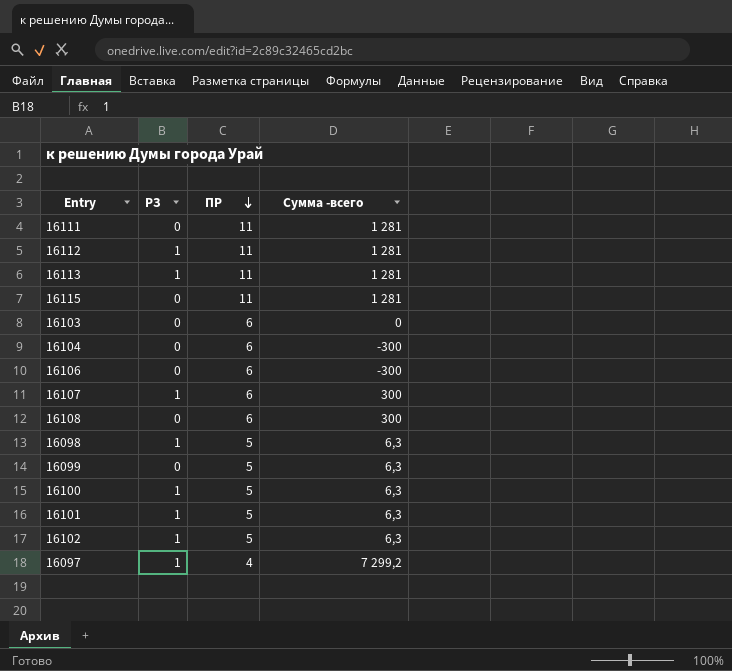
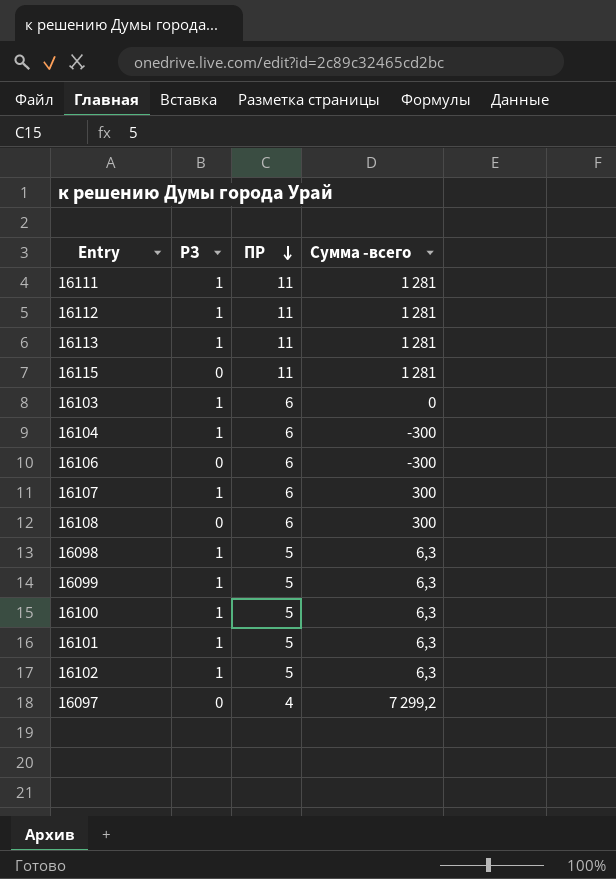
16111 | РЗ: 0 -> 1
16103 | РЗ: 0 -> 1
16104 | РЗ: 0 -> 1
16099 | РЗ: 0 -> 1
16097 | РЗ: 1 -> 0

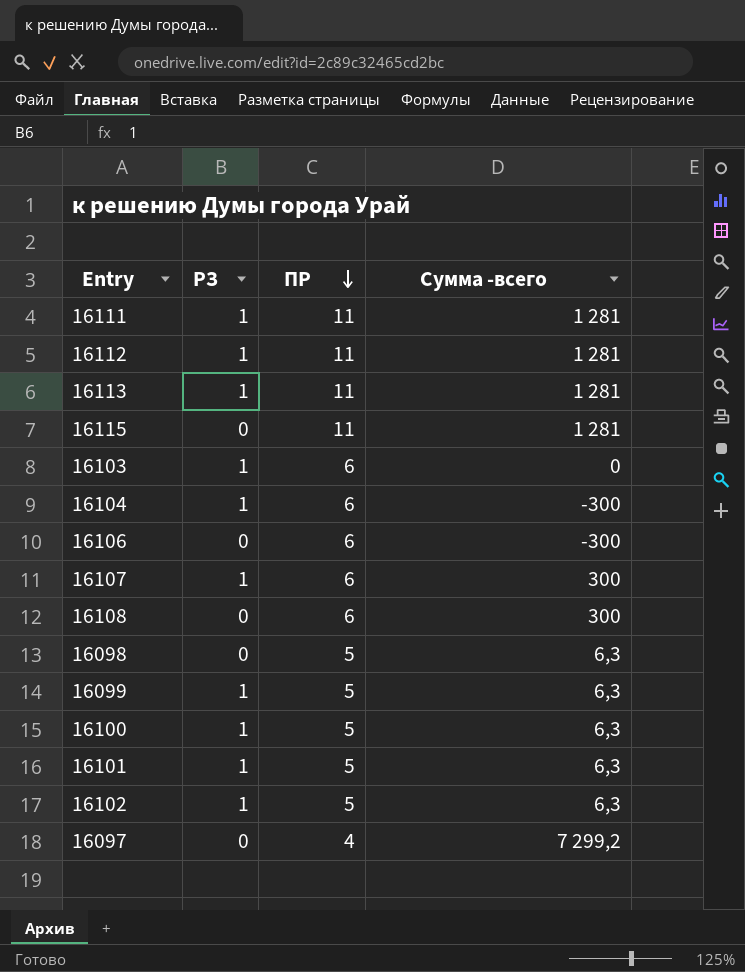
16098 | РЗ: 1 -> 0

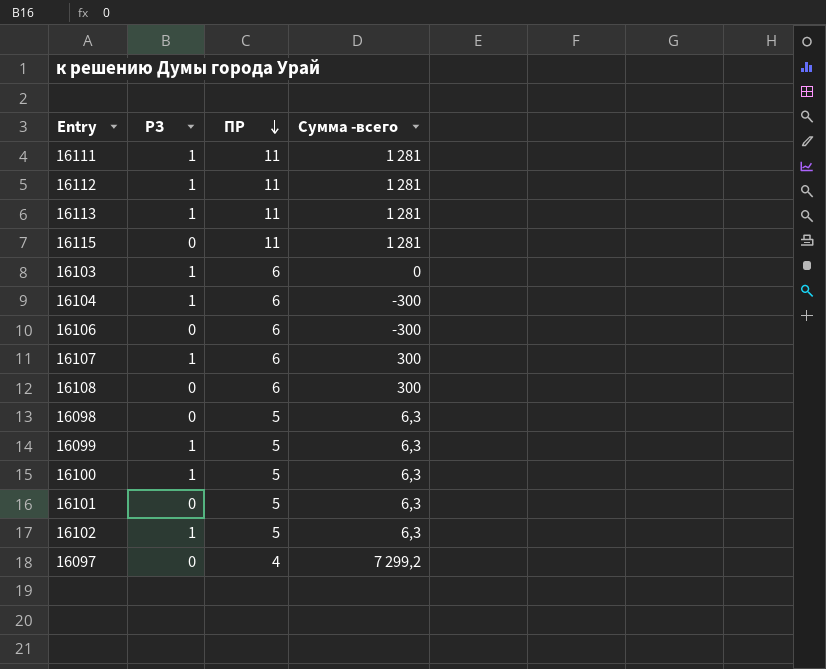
16101 | РЗ: 1 -> 0

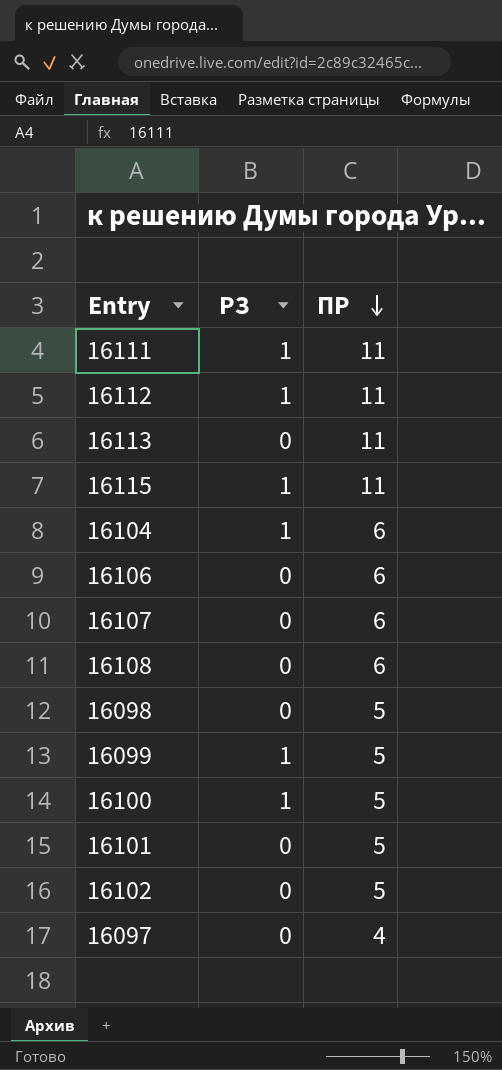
column Сумма -всего | position: 4 -> none
row 16103: 1 | 6 | 0 -> none
16113 | РЗ: 1 -> 0
16115 | РЗ: 0 -> 1
16107 | РЗ: 1 -> 0
16102 | РЗ: 1 -> 0

